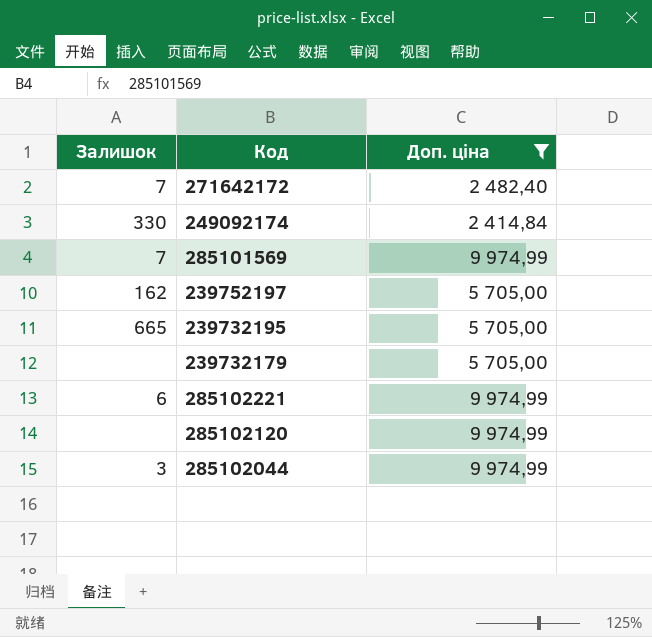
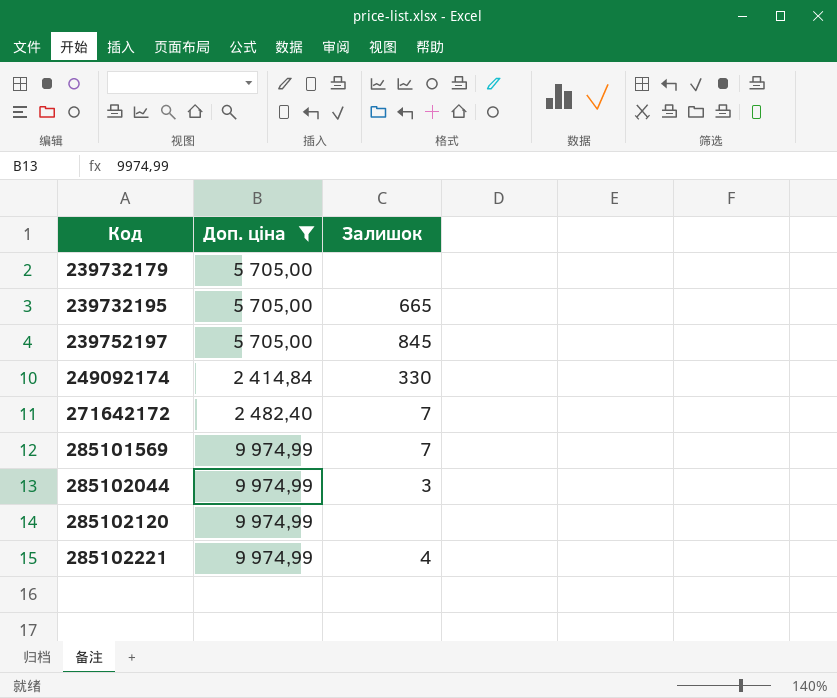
row order: none -> Код ascending
column Залишок | position: 1 -> 3
239752197 | Залишок: 162 -> 845
285102221 | Залишок: 6 -> 4

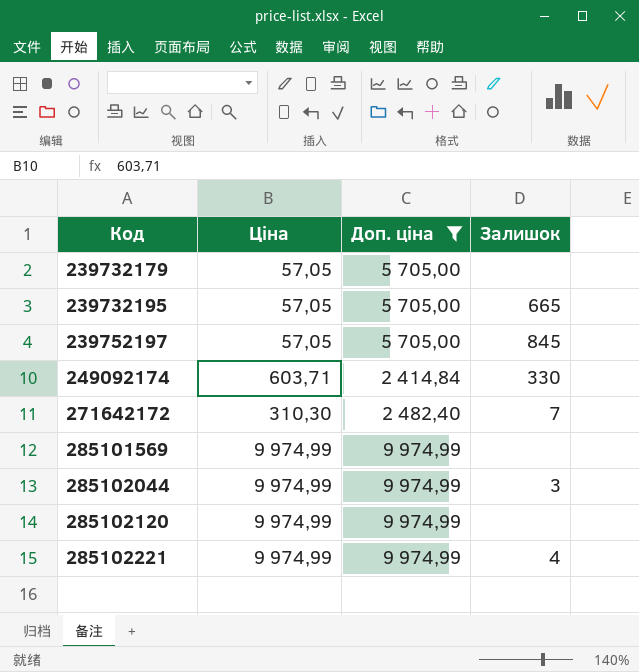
column Ціна | position: none -> 2
285101569 | Залишок: 7 -> none

